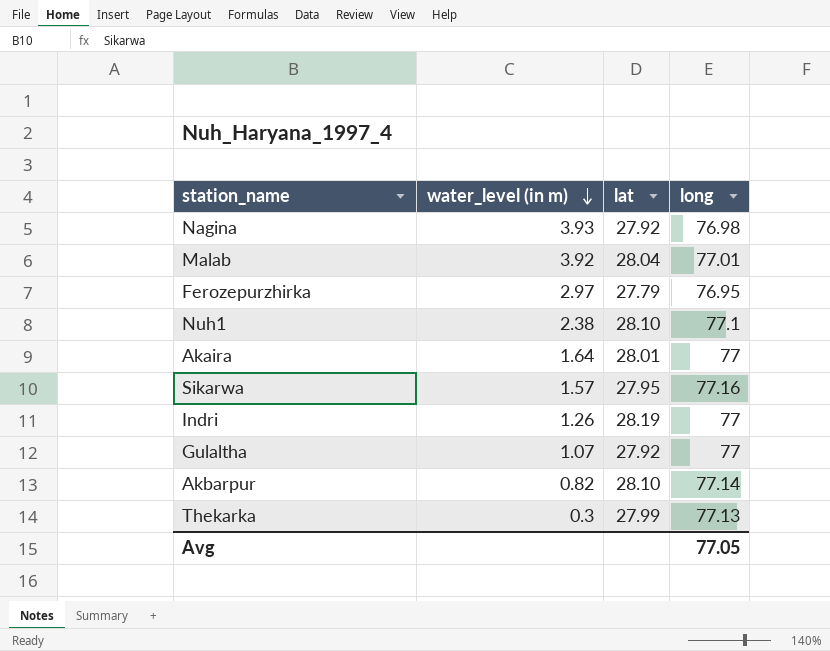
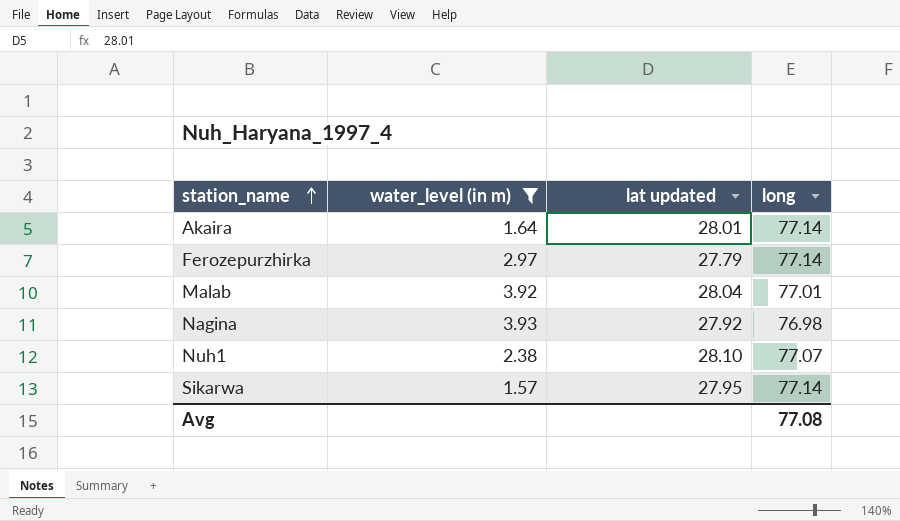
filter: none -> water_level (in m) >= 1.57
row order: water_level (in m) descending -> station_name ascending
column name: lat -> lat updated
Akaira | long: 77 -> 77.14
Ferozepurzhirka | long: 76.95 -> 77.14
Nuh1 | long: 77.1 -> 77.07
Sikarwa | long: 77.16 -> 77.14
Avg | long: 77.05 -> 77.08

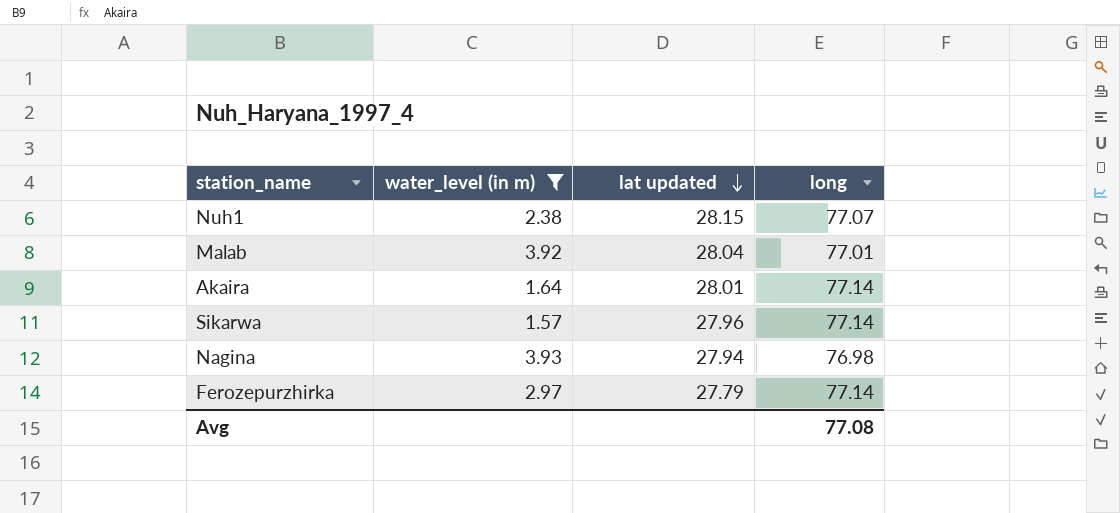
row order: station_name ascending -> lat updated descending
Nuh1 | lat updated: 28.10 -> 28.15
Sikarwa | lat updated: 27.95 -> 27.96
Nagina | lat updated: 27.92 -> 27.94

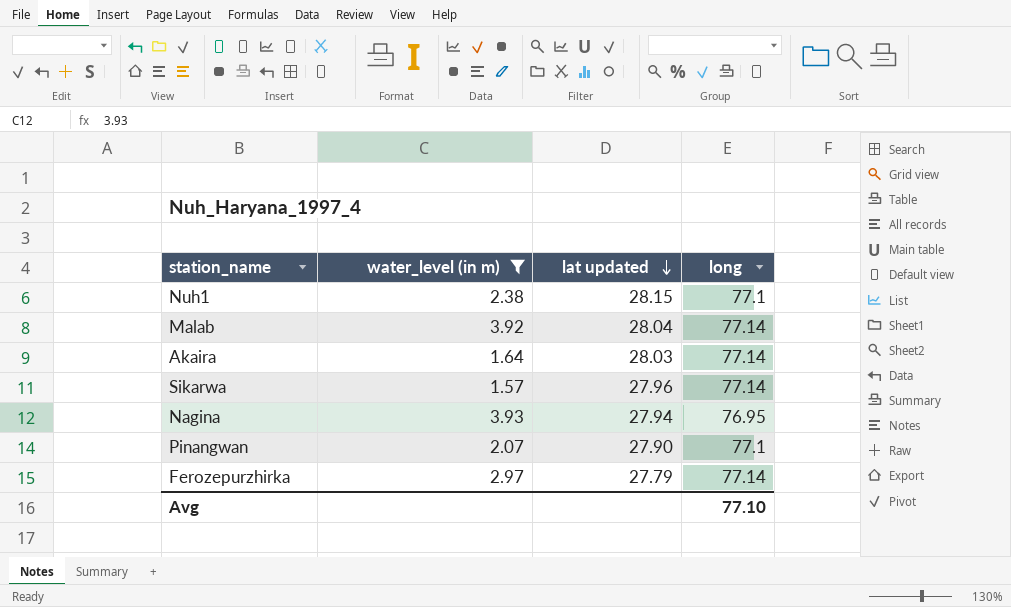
Nuh1 | long: 77.07 -> 77.1
Malab | long: 77.01 -> 77.14
Akaira | lat updated: 28.01 -> 28.03
Nagina | long: 76.98 -> 76.95
row Pinangwan: none -> 2.07 | 27.90 | 77.1
Avg | long: 77.08 -> 77.10

